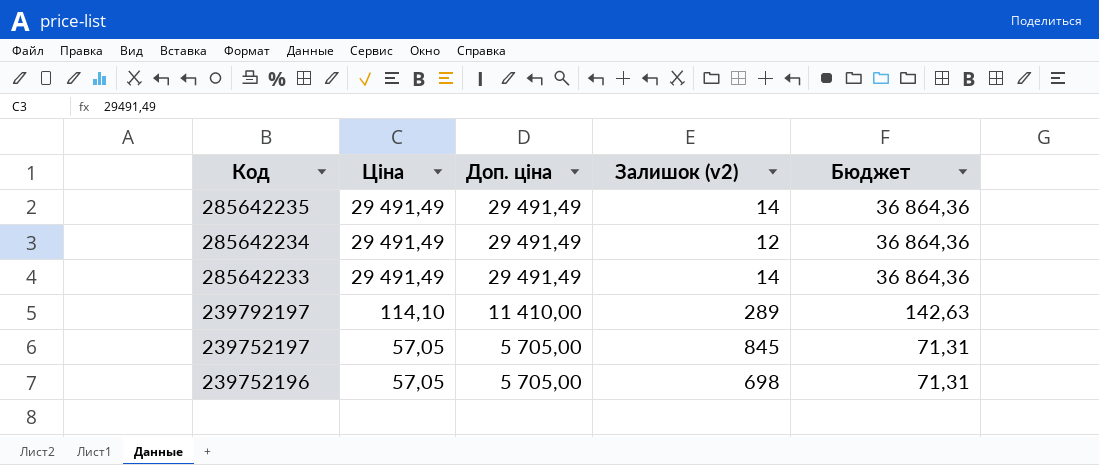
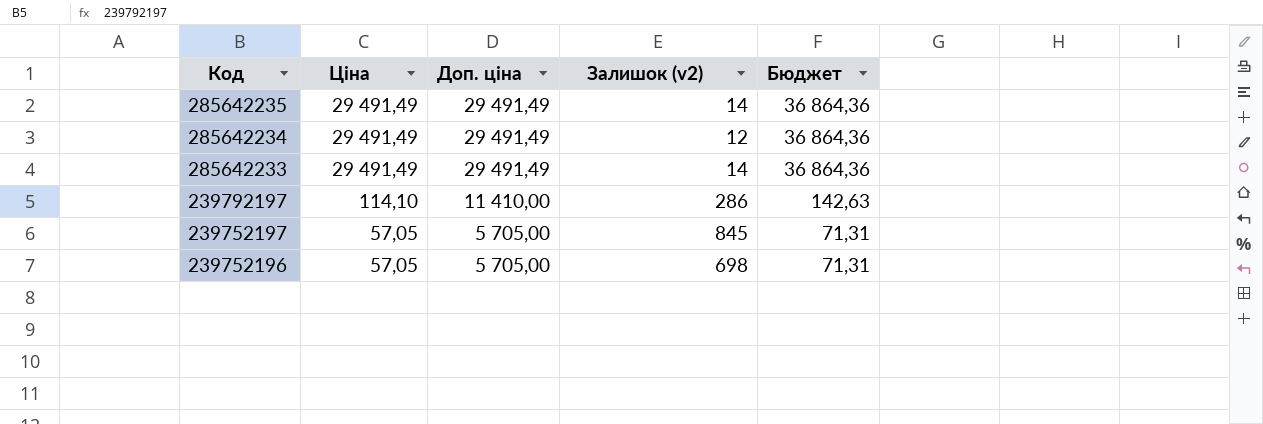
239792197 | Залишок (v2): 289 -> 286

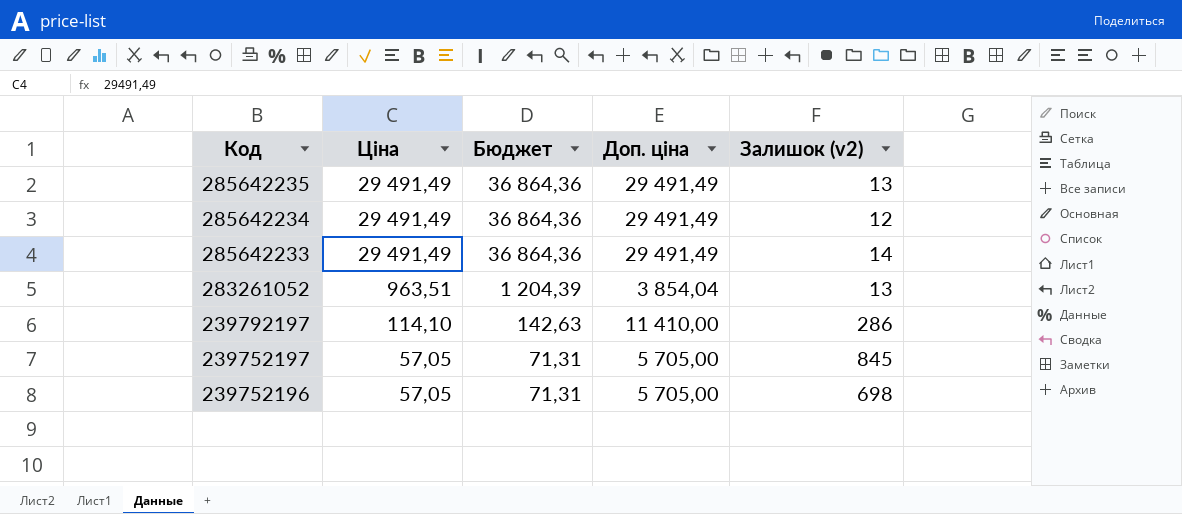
column Бюджет | position: 5 -> 3
285642235 | Залишок (v2): 14 -> 13
row 283261052: none -> 963,51 | 1 204,39 | 3 854,04 | 13

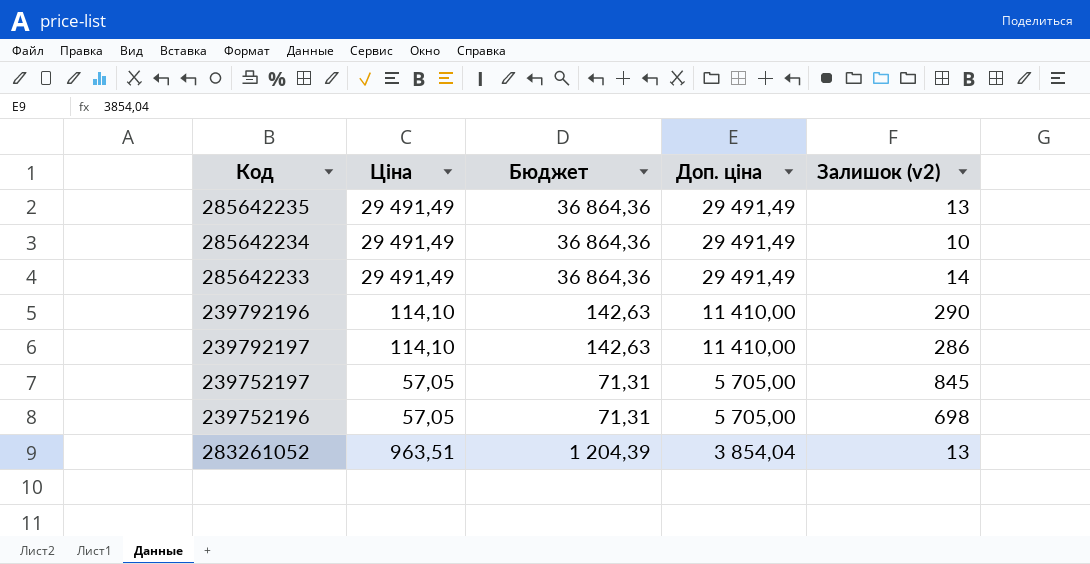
row order: Код descending -> Доп. ціна descending
285642234 | Залишок (v2): 12 -> 10
row 239792196: none -> 114,10 | 142,63 | 11 410,00 | 290

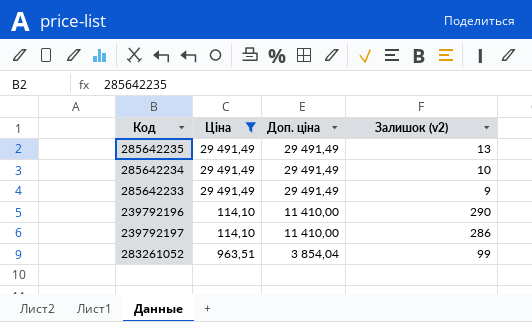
filter: none -> Ціна != 57,05
column Бюджет | formula: [Ціна] * 1,25 -> none
285642233 | Залишок (v2): 14 -> 9
283261052 | Залишок (v2): 13 -> 99

